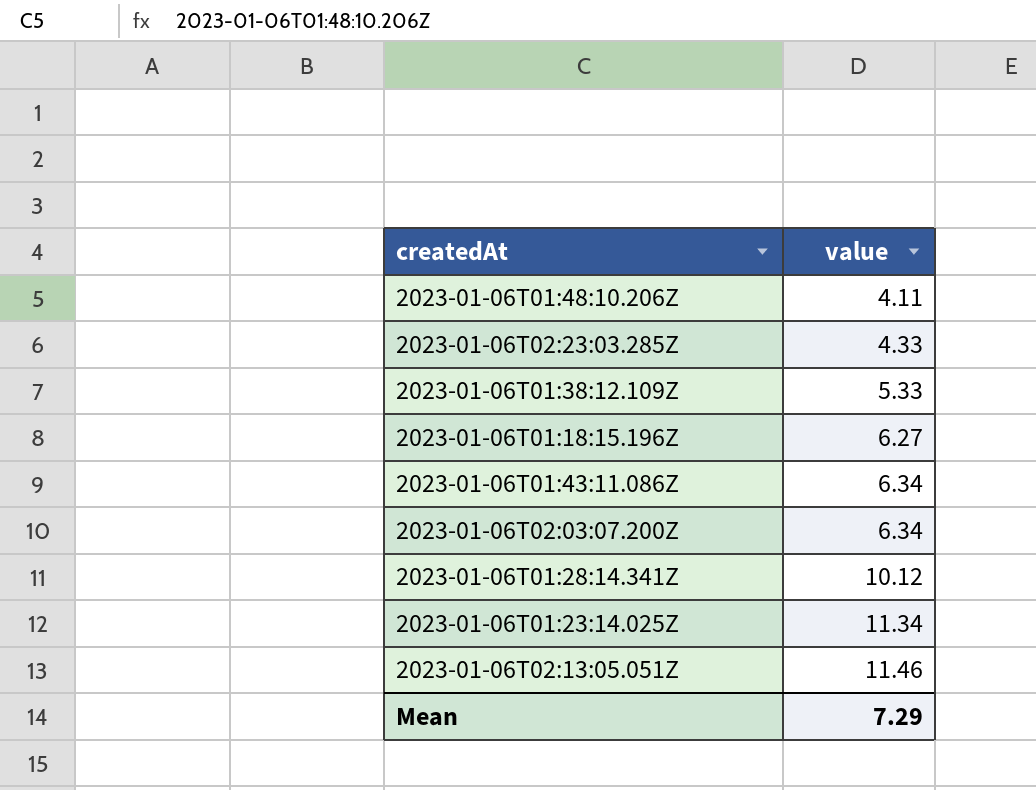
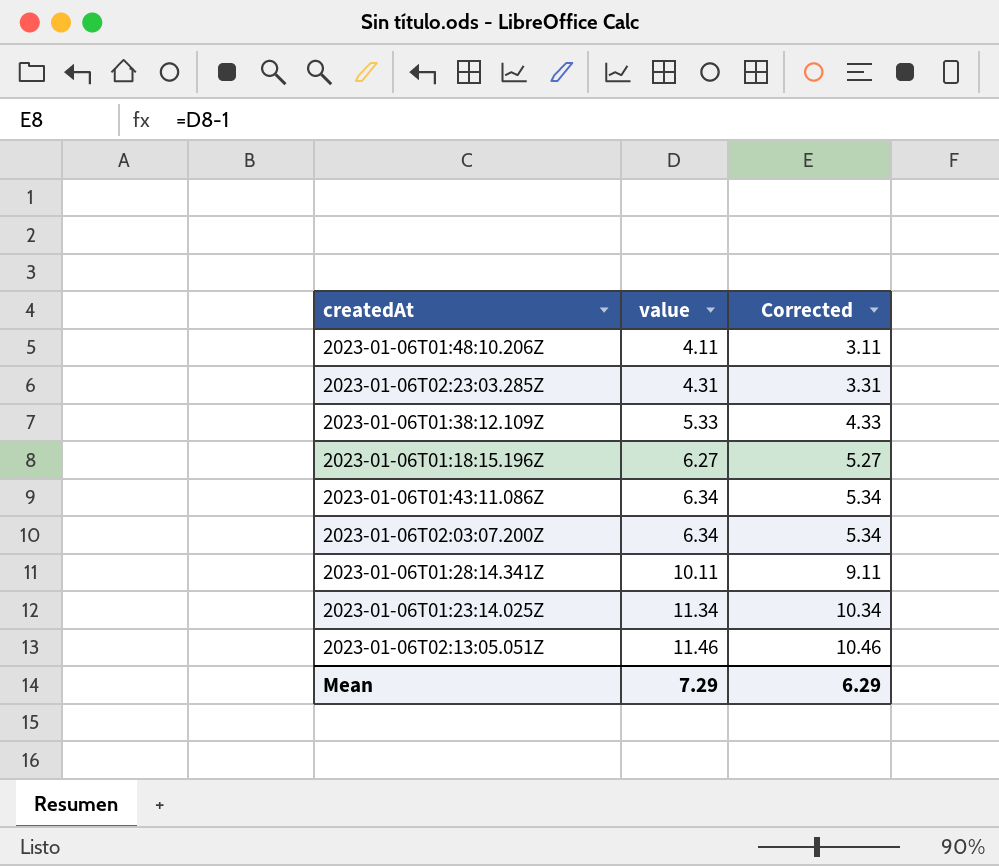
column Corrected | formula: none -> [value] - 1
2023-01-06T02:23:03.285Z | value: 4.33 -> 4.31
2023-01-06T01:28:14.341Z | value: 10.12 -> 10.11

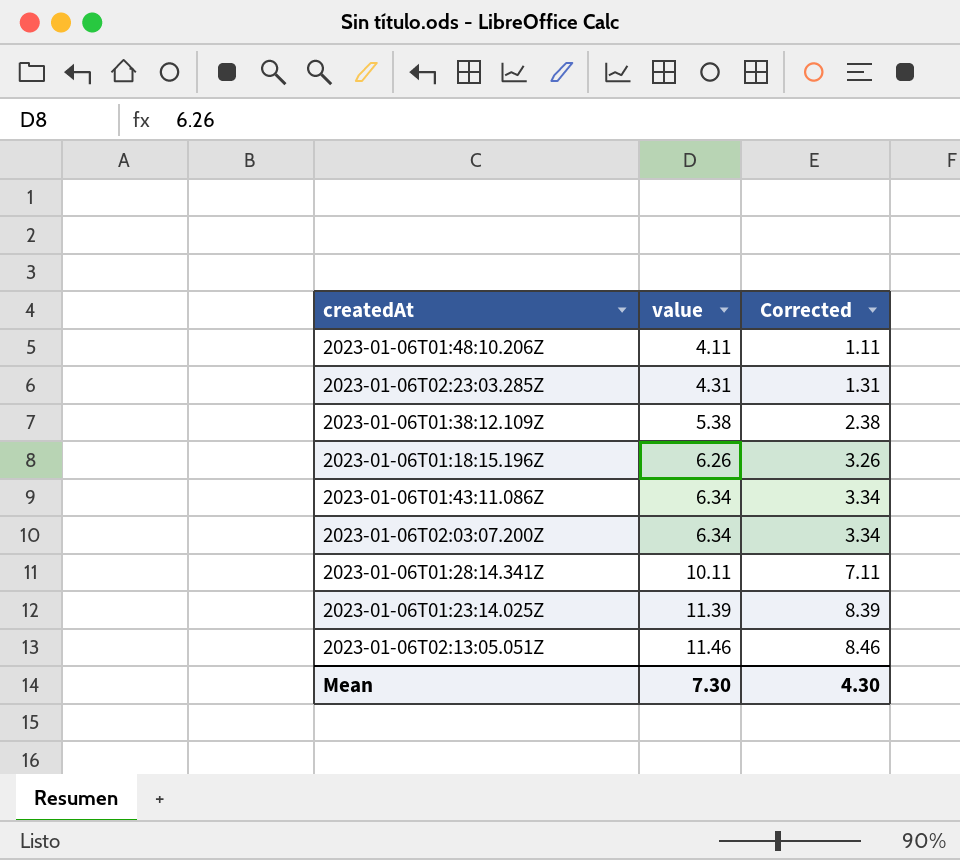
column Corrected | formula: [value] - 1 -> [value] - 3
2023-01-06T01:38:12.109Z | value: 5.33 -> 5.38
2023-01-06T01:18:15.196Z | value: 6.27 -> 6.26
2023-01-06T01:23:14.025Z | value: 11.34 -> 11.39
Mean | value: 7.29 -> 7.30
Mean | Corrected: 6.29 -> 4.30

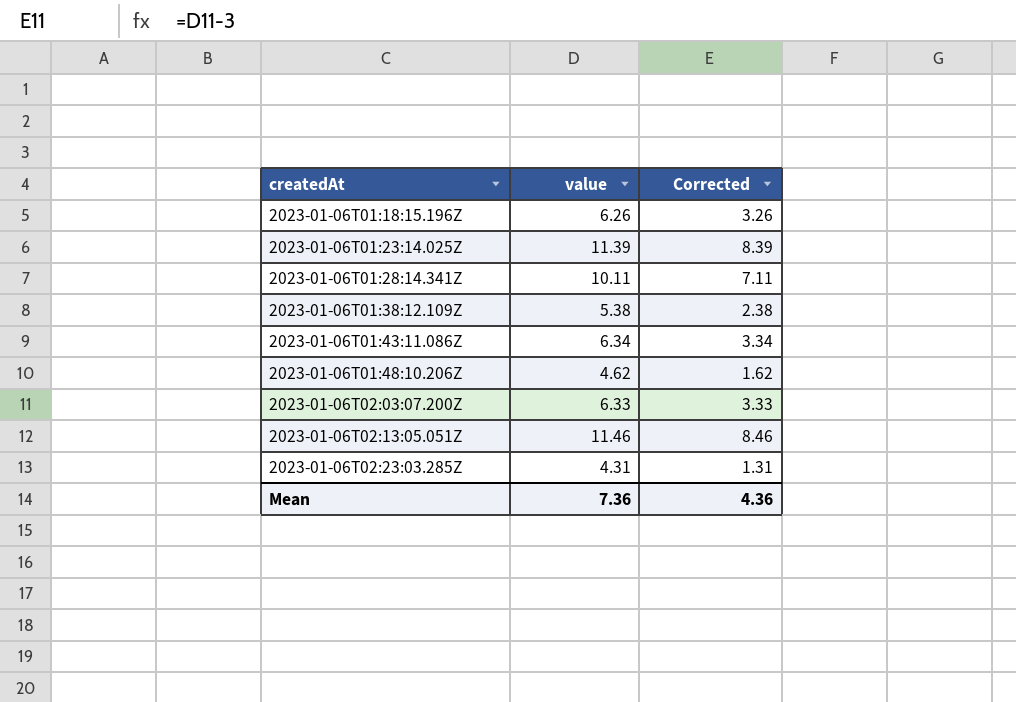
row order: value ascending -> createdAt ascending
2023-01-06T01:48:10.206Z | value: 4.11 -> 4.62
2023-01-06T01:48:10.206Z | Corrected: 1.11 -> 1.62
2023-01-06T02:03:07.200Z | value: 6.34 -> 6.33
2023-01-06T02:03:07.200Z | Corrected: 3.34 -> 3.33
Mean | value: 7.30 -> 7.36
Mean | Corrected: 4.30 -> 4.36

